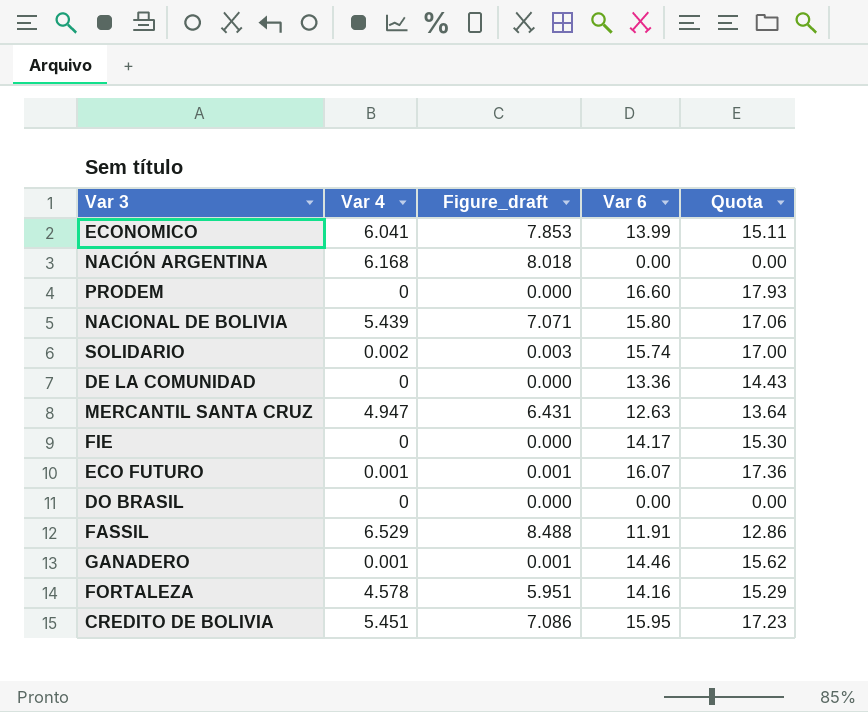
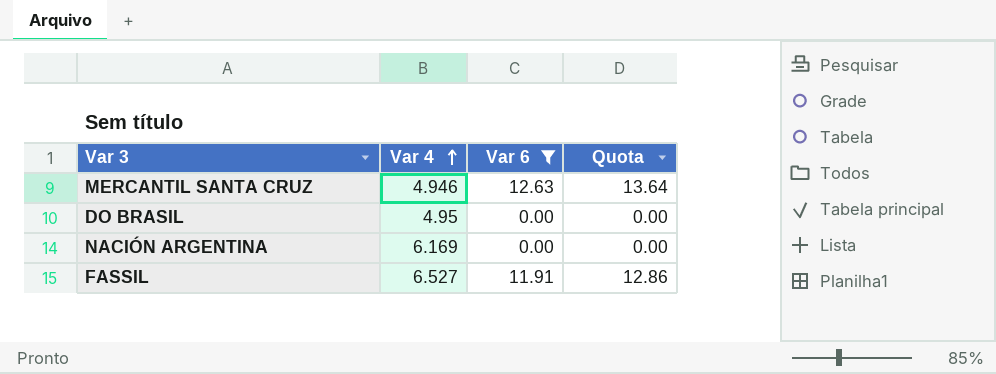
filter: none -> Var 6 <= 12.63
row order: none -> Var 4 ascending
column Figure_draft | formula: [Var 4] * 1.3 -> none
MERCANTIL SANTA CRUZ | Var 4: 4.947 -> 4.946
DO BRASIL | Var 4: 0 -> 4.95
NACIÓN ARGENTINA | Var 4: 6.168 -> 6.169
FASSIL | Var 4: 6.529 -> 6.527

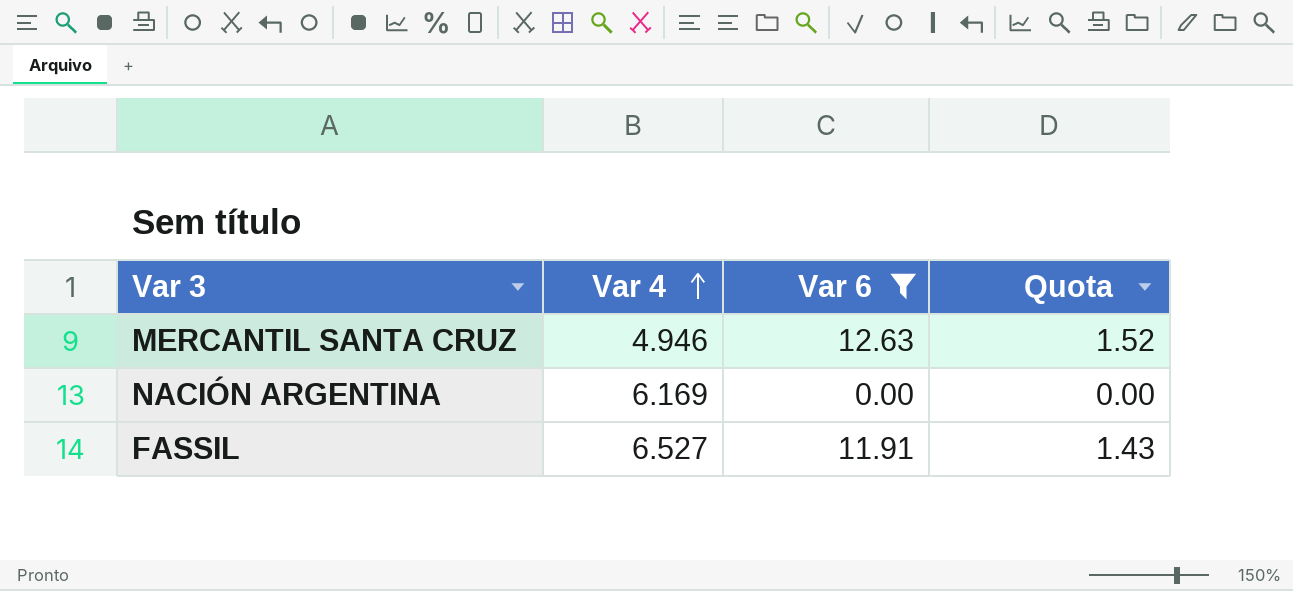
column Quota | formula: [Var 6] * 1.08 -> [Var 6] * 0.12
row DO BRASIL: 4.95 | 0.00 | 0.00 -> none

